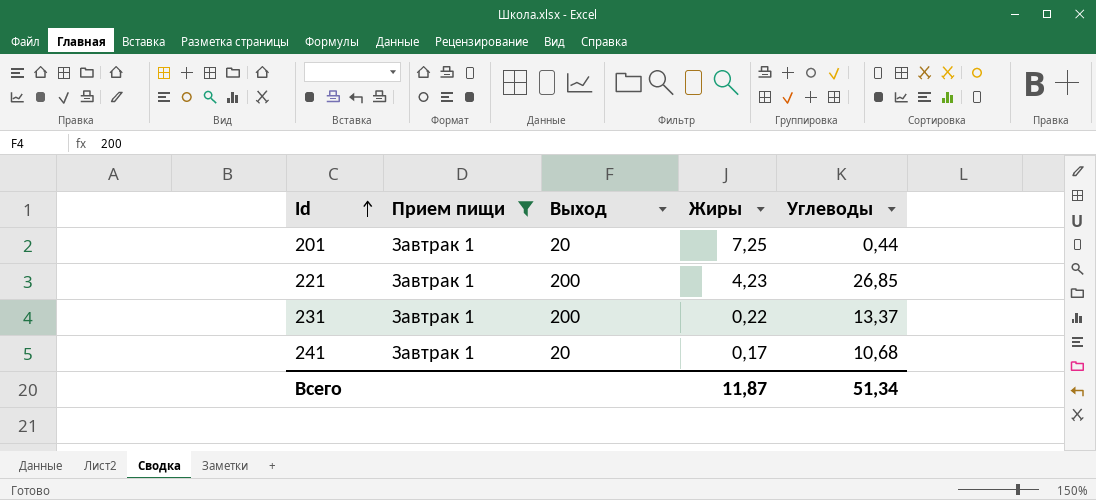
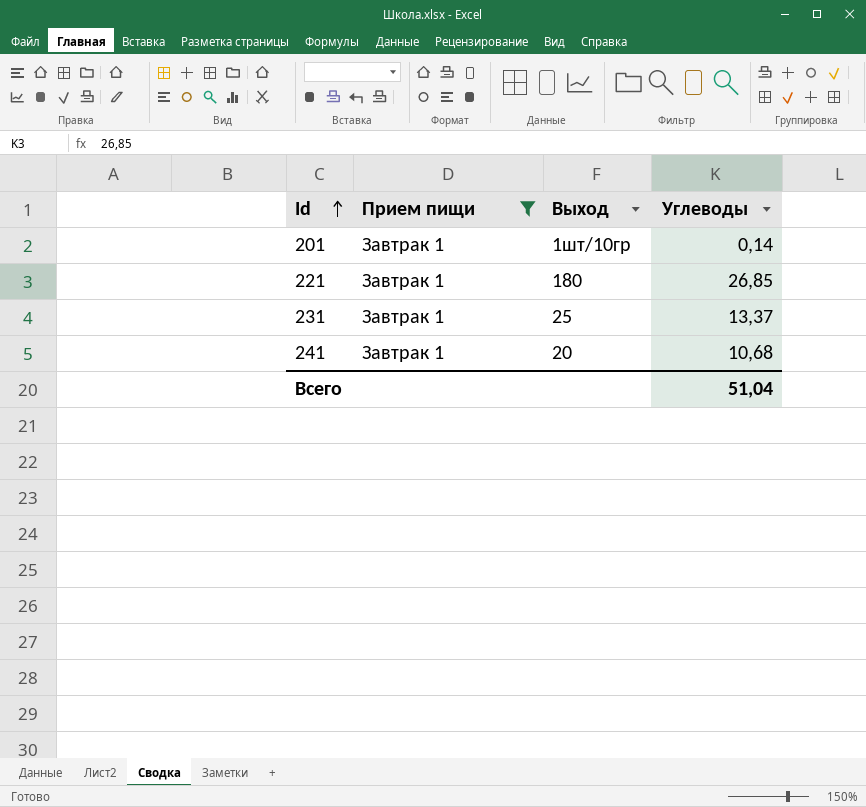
column Жиры | position: 4 -> none
201 | Выход: 20 -> 1шт/10гр
201 | Углеводы: 0,44 -> 0,14
221 | Выход: 200 -> 180
231 | Выход: 200 -> 25
Всего | Углеводы: 51,34 -> 51,04

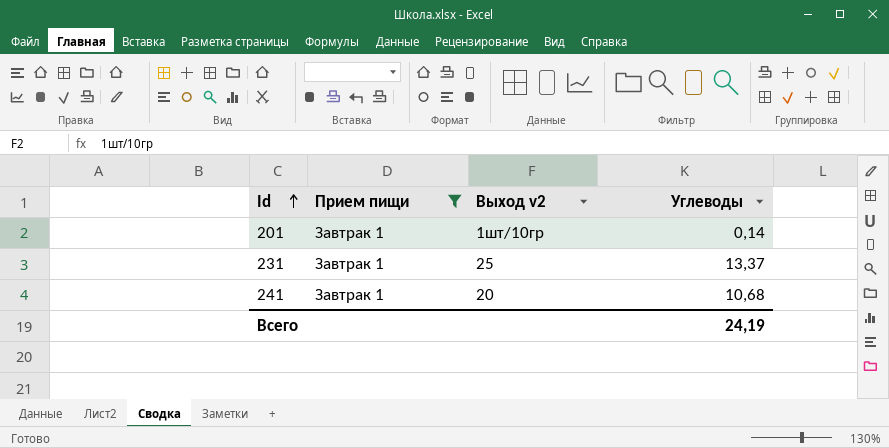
column name: Выход -> Выход v2
row 221: Завтрак 1 | 180 | 26,85 -> none
Всего | Углеводы: 51,04 -> 24,19

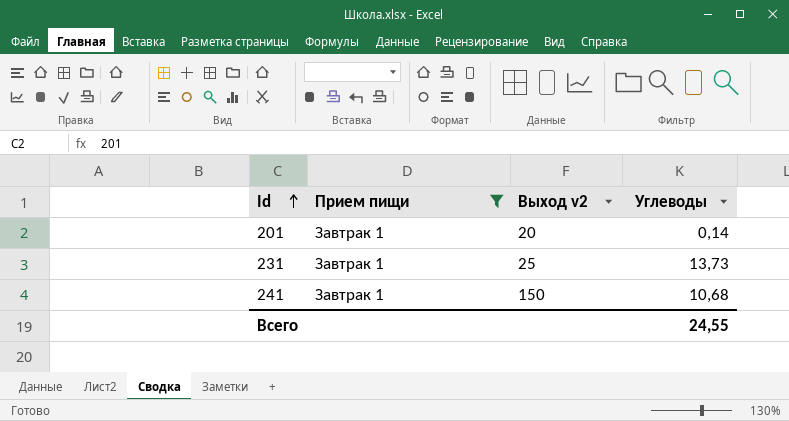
201 | Выход v2: 1шт/10гр -> 20
231 | Углеводы: 13,37 -> 13,73
241 | Выход v2: 20 -> 150
Всего | Углеводы: 24,19 -> 24,55

